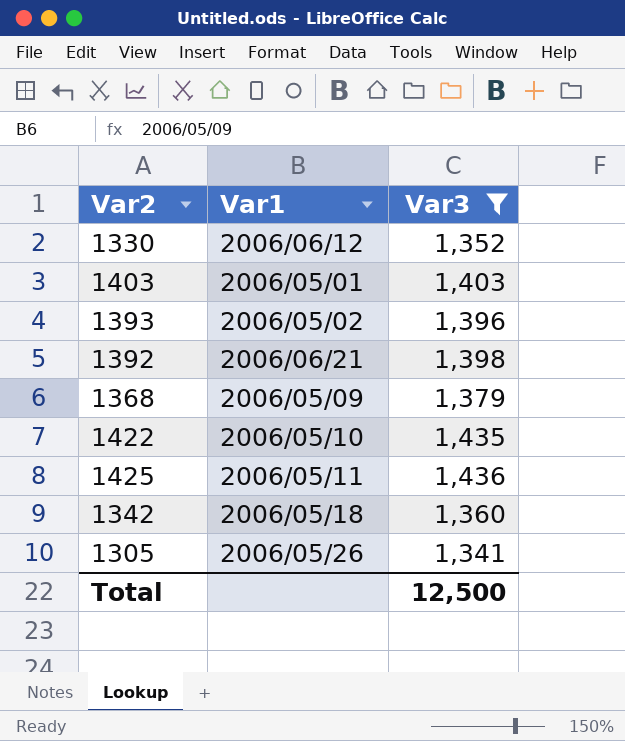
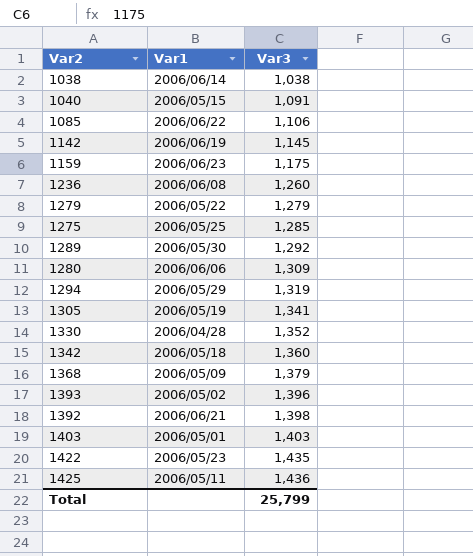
filter: Var3 >= 1,341 -> none
row order: none -> Var3 ascending
1305 | Var1: 2006/05/26 -> 2006/05/19
1330 | Var1: 2006/06/12 -> 2006/04/28
1422 | Var1: 2006/05/10 -> 2006/05/23
Total | Var3: 12,500 -> 25,799

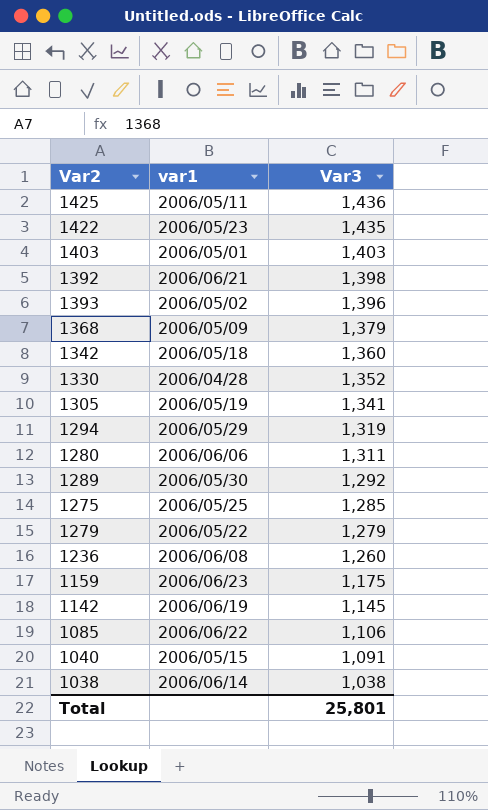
row order: Var3 ascending -> Var3 descending
column name: Var1 -> var1
1280 | Var3: 1,309 -> 1,311
Total | Var3: 25,799 -> 25,801

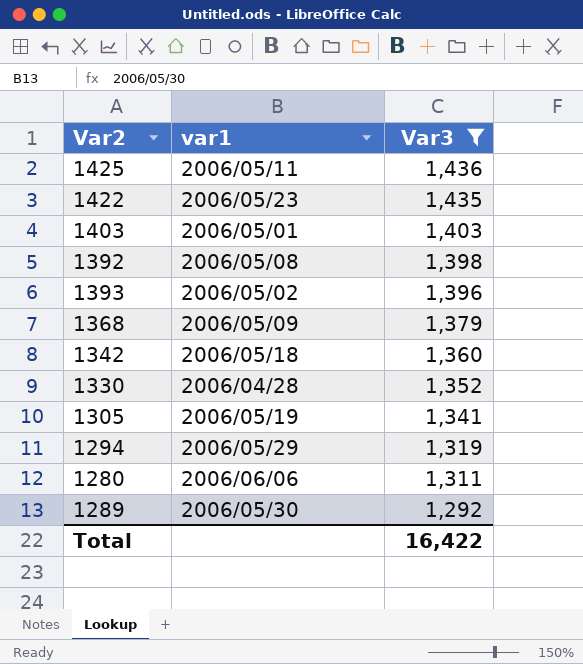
filter: none -> Var3 >= 1,292
1392 | var1: 2006/06/21 -> 2006/05/08
Total | Var3: 25,801 -> 16,422

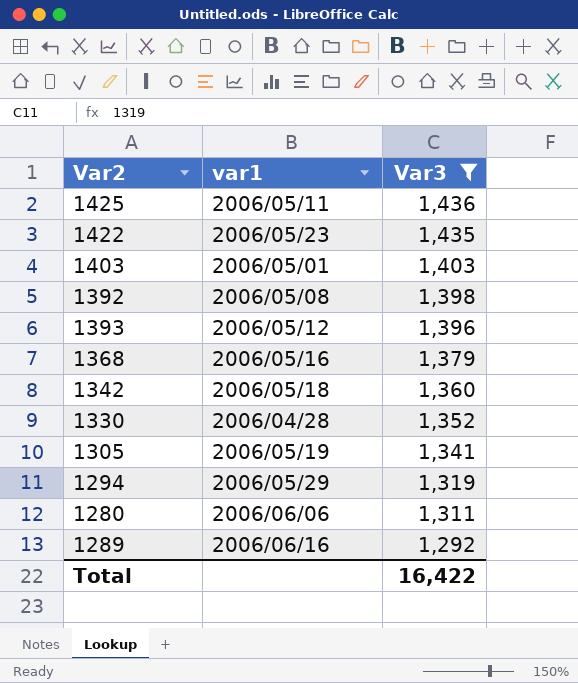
1393 | var1: 2006/05/02 -> 2006/05/12
1368 | var1: 2006/05/09 -> 2006/05/16
1289 | var1: 2006/05/30 -> 2006/06/16

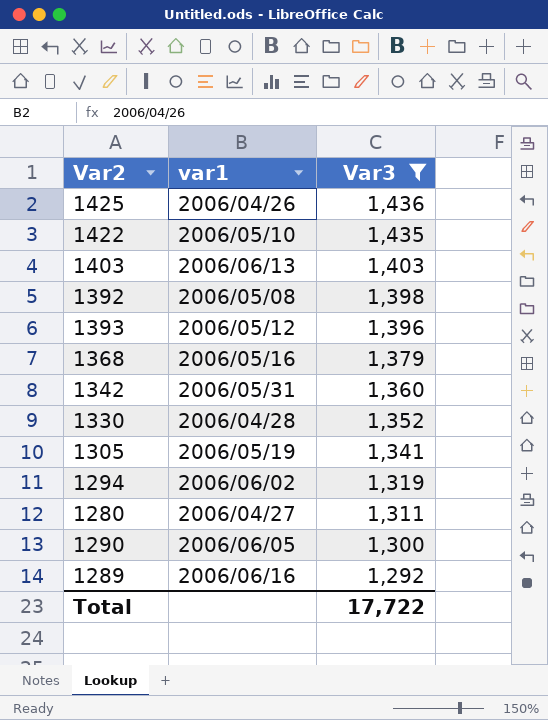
1425 | var1: 2006/05/11 -> 2006/04/26
1422 | var1: 2006/05/23 -> 2006/05/10
1403 | var1: 2006/05/01 -> 2006/06/13
1342 | var1: 2006/05/18 -> 2006/05/31
1294 | var1: 2006/05/29 -> 2006/06/02
1280 | var1: 2006/06/06 -> 2006/04/27
row 1290: none -> 2006/06/05 | 1,300
Total | Var3: 16,422 -> 17,722

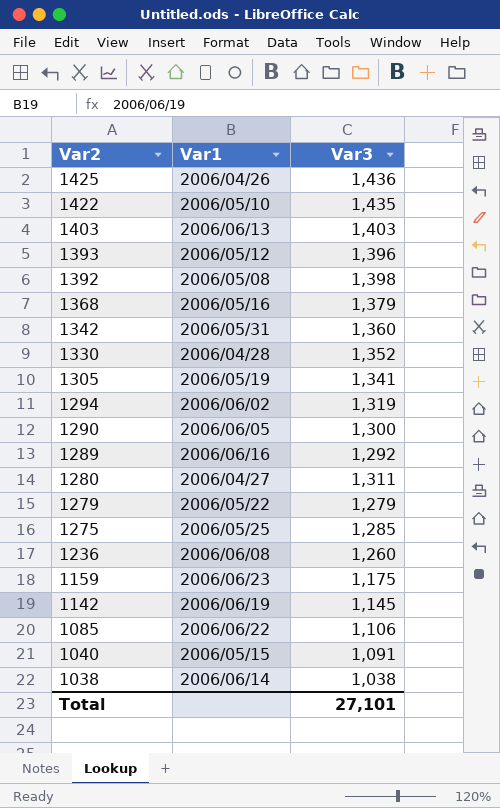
filter: Var3 >= 1,292 -> none
row order: Var3 descending -> Var2 descending
column name: var1 -> Var1
Total | Var3: 17,722 -> 27,101

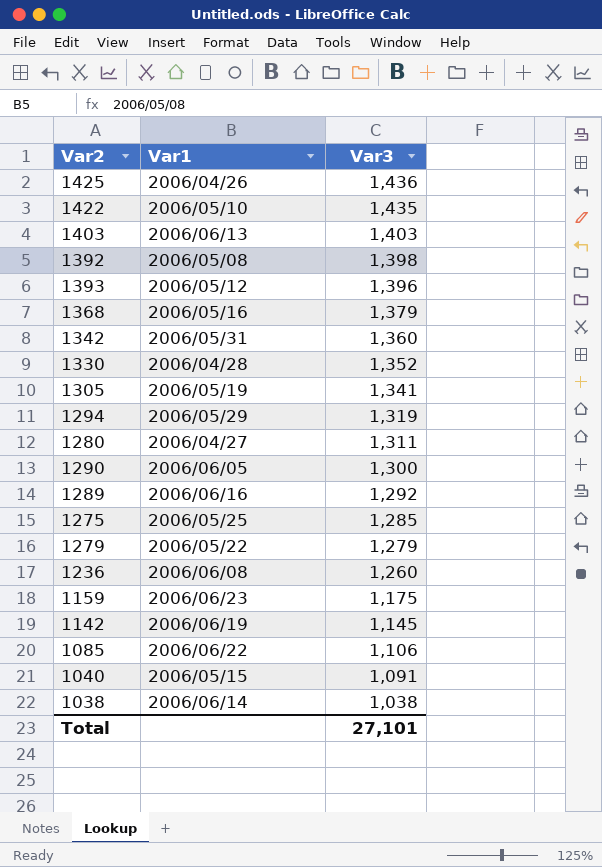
row order: Var2 descending -> Var3 descending
1294 | Var1: 2006/06/02 -> 2006/05/29

